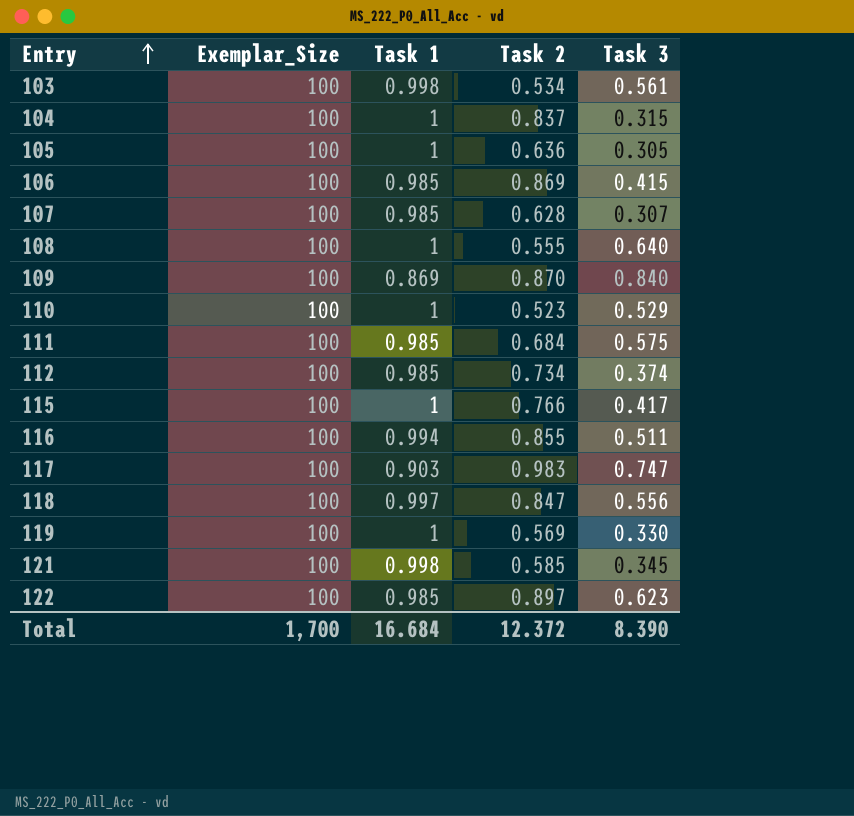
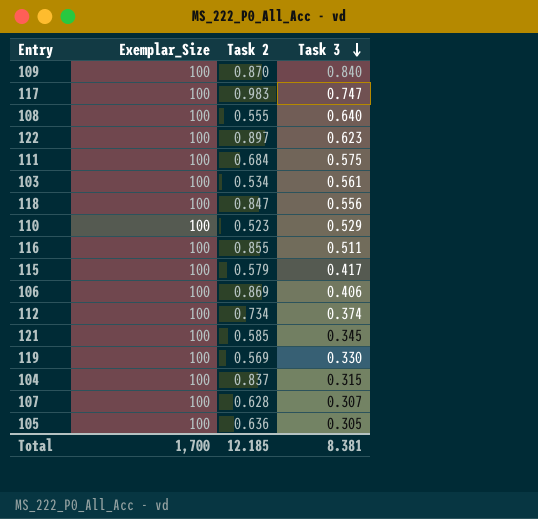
row order: Entry ascending -> Task 3 descending
column Task 1 | position: 3 -> none
115 | Task 2: 0.766 -> 0.579
106 | Task 3: 0.415 -> 0.406
Total | Task 2: 12.372 -> 12.185
Total | Task 3: 8.390 -> 8.381

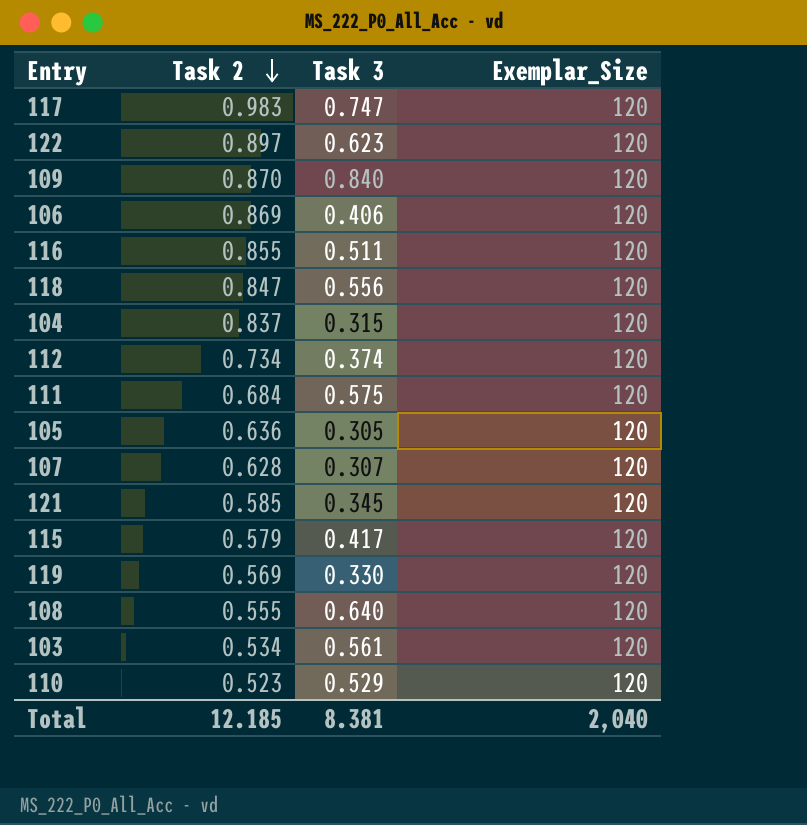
row order: Task 3 descending -> Task 2 descending
column Exemplar_Size | position: 2 -> 4
117 | Exemplar_Size: 100 -> 120
122 | Exemplar_Size: 100 -> 120
109 | Exemplar_Size: 100 -> 120
106 | Exemplar_Size: 100 -> 120
116 | Exemplar_Size: 100 -> 120
118 | Exemplar_Size: 100 -> 120
104 | Exemplar_Size: 100 -> 120
112 | Exemplar_Size: 100 -> 120
111 | Exemplar_Size: 100 -> 120
105 | Exemplar_Size: 100 -> 120
107 | Exemplar_Size: 100 -> 120
121 | Exemplar_Size: 100 -> 120
115 | Exemplar_Size: 100 -> 120
119 | Exemplar_Size: 100 -> 120
108 | Exemplar_Size: 100 -> 120
103 | Exemplar_Size: 100 -> 120
110 | Exemplar_Size: 100 -> 120
Total | Exemplar_Size: 1,700 -> 2,040

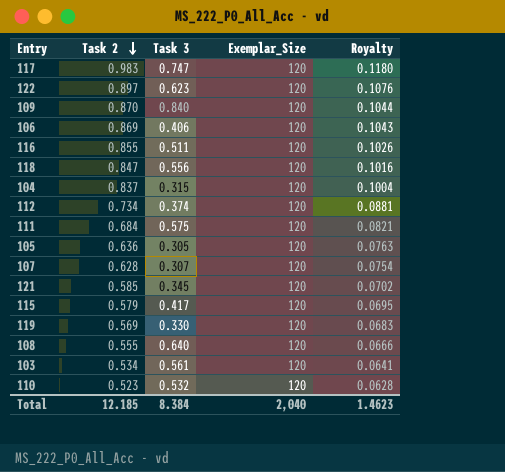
column Royalty | formula: none -> [Task 2] * 0.12
110 | Task 3: 0.529 -> 0.532
Total | Task 3: 8.381 -> 8.384

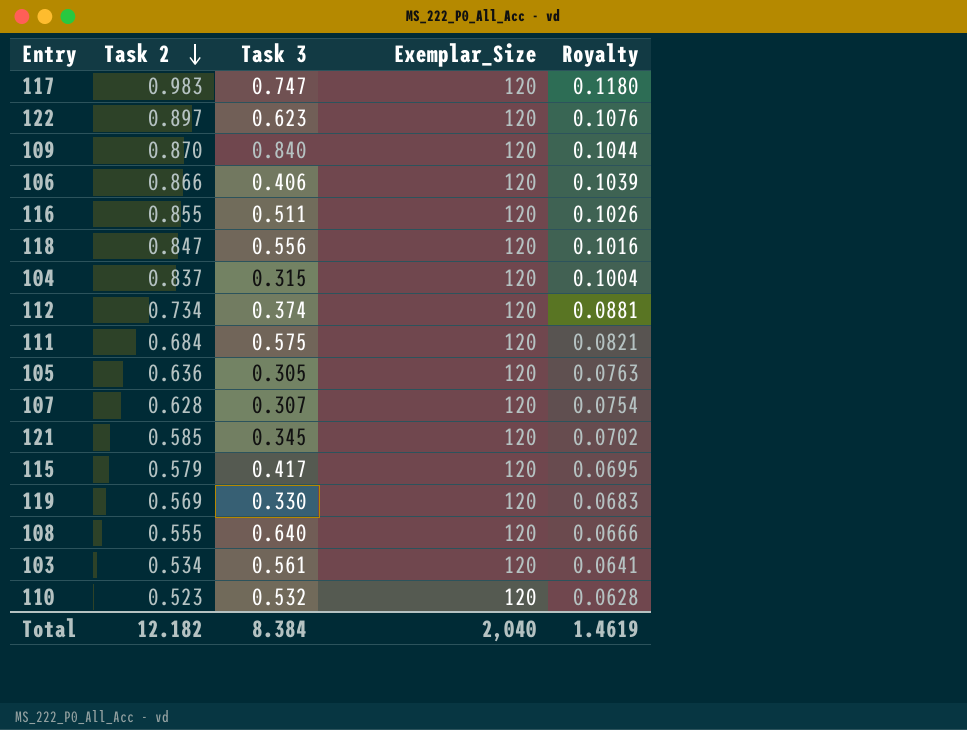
106 | Task 2: 0.869 -> 0.866
106 | Royalty: 0.1043 -> 0.1039
Total | Task 2: 12.185 -> 12.182
Total | Royalty: 1.4623 -> 1.4619

